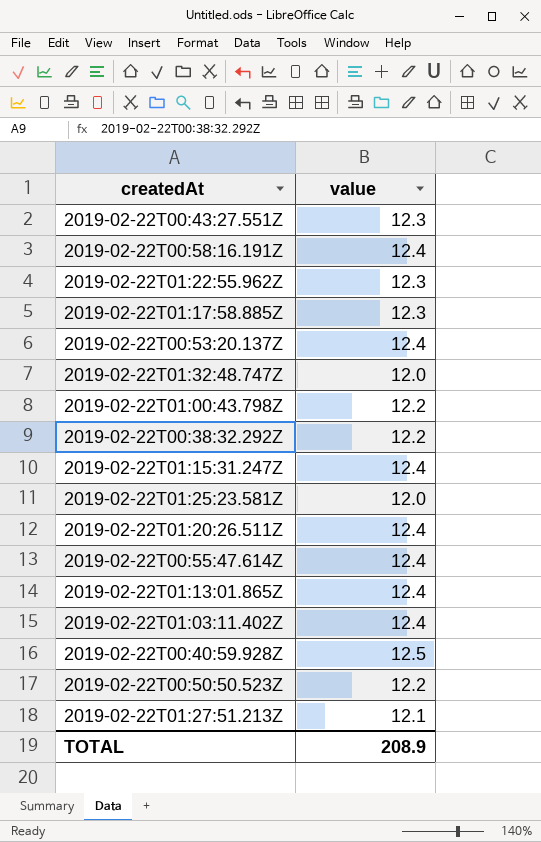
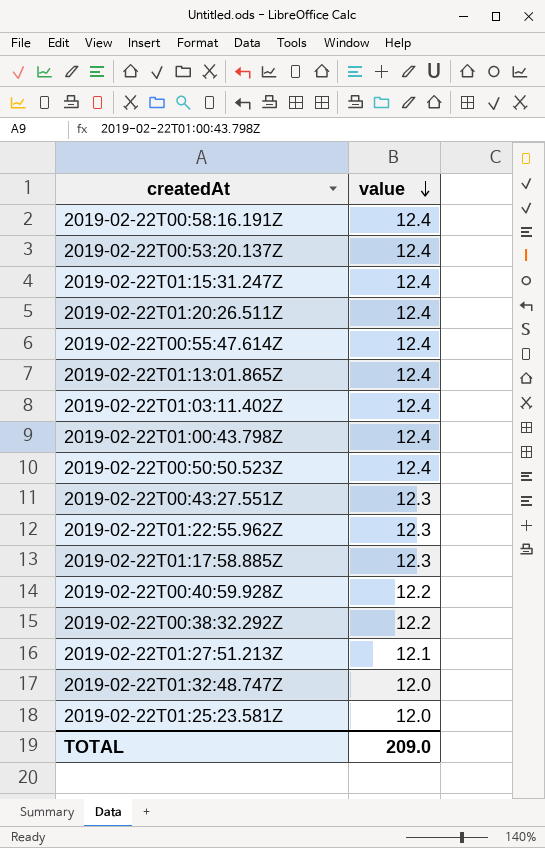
row order: none -> value descending
2019-02-22T01:00:43.798Z | value: 12.2 -> 12.4
2019-02-22T00:50:50.523Z | value: 12.2 -> 12.4
2019-02-22T00:40:59.928Z | value: 12.5 -> 12.2
TOTAL | value: 208.9 -> 209.0

